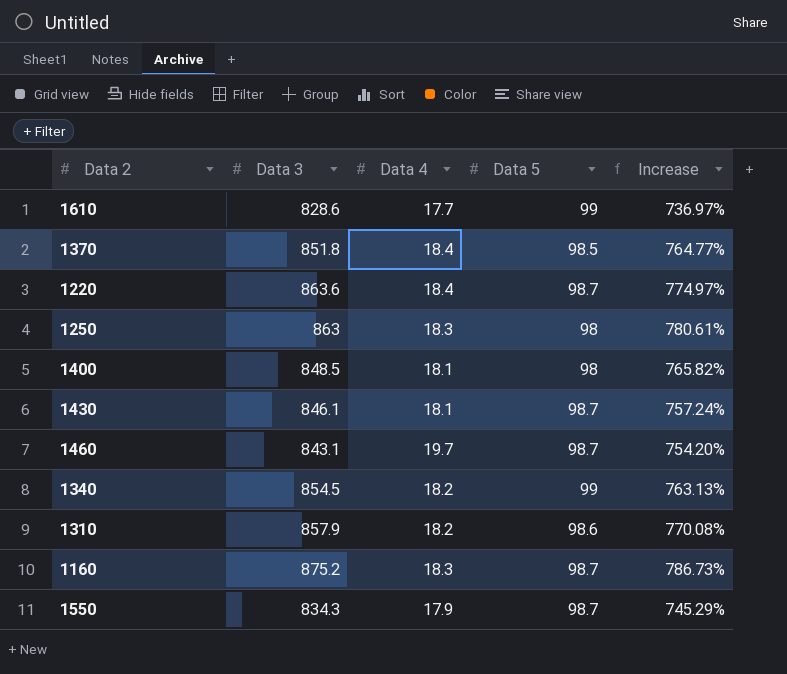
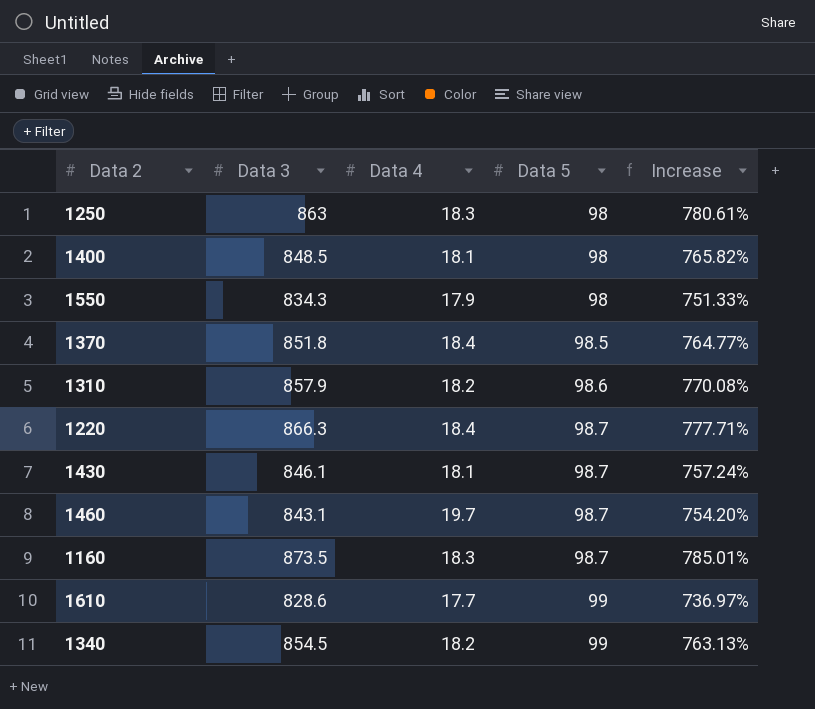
row order: none -> Data 5 ascending
1550 | Data 5: 98.7 -> 98
1550 | Increase: 745.29% -> 751.33%
1220 | Data 3: 863.6 -> 866.3
1220 | Increase: 774.97% -> 777.71%
1160 | Data 3: 875.2 -> 873.5
1160 | Increase: 786.73% -> 785.01%

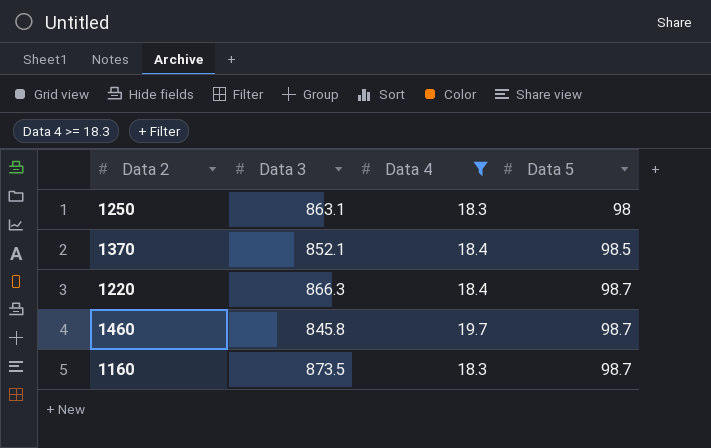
filter: none -> Data 4 >= 18.3
column Increase | formula: ([Data 3] - [Data 5]) / [Data 5] -> none
1250 | Data 3: 863 -> 863.1
1370 | Data 3: 851.8 -> 852.1
1460 | Data 3: 843.1 -> 845.8

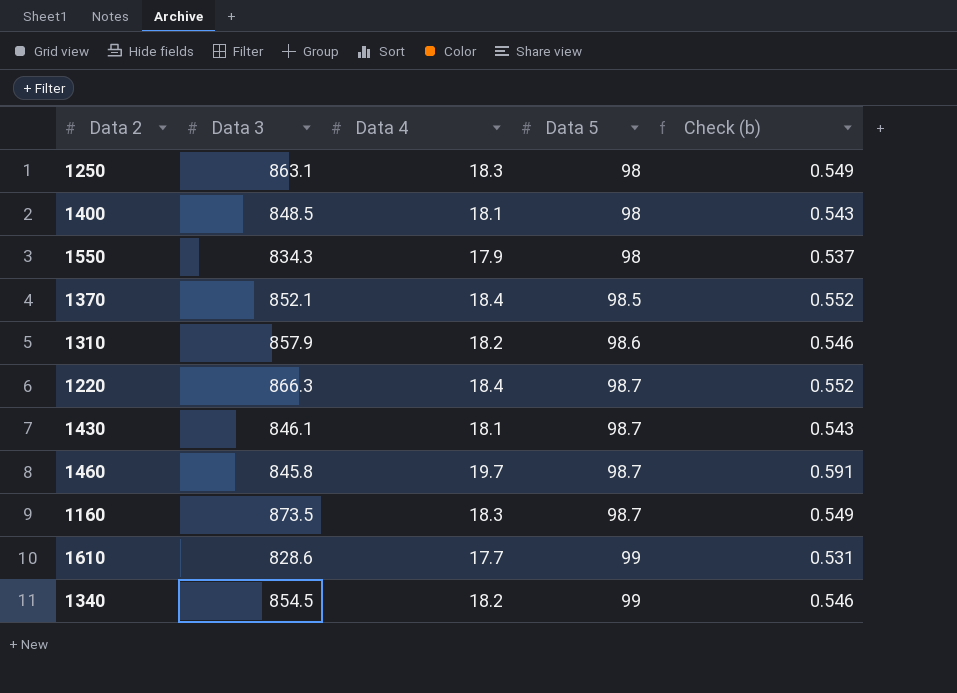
filter: Data 4 >= 18.3 -> none
column Check (b) | formula: none -> [Data 4] * 0.03

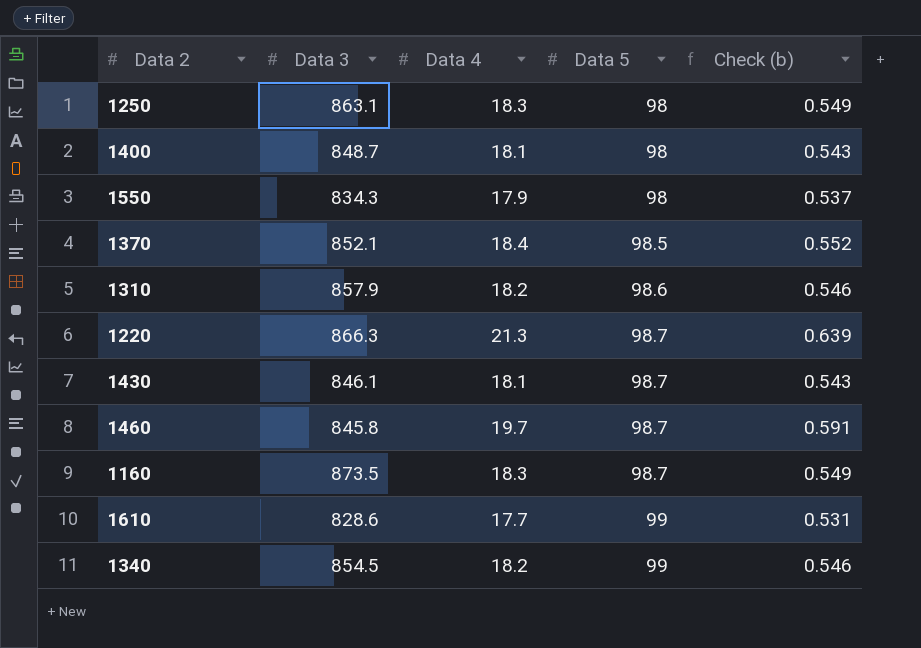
1400 | Data 3: 848.5 -> 848.7
1220 | Data 4: 18.4 -> 21.3
1220 | Check (b): 0.552 -> 0.639

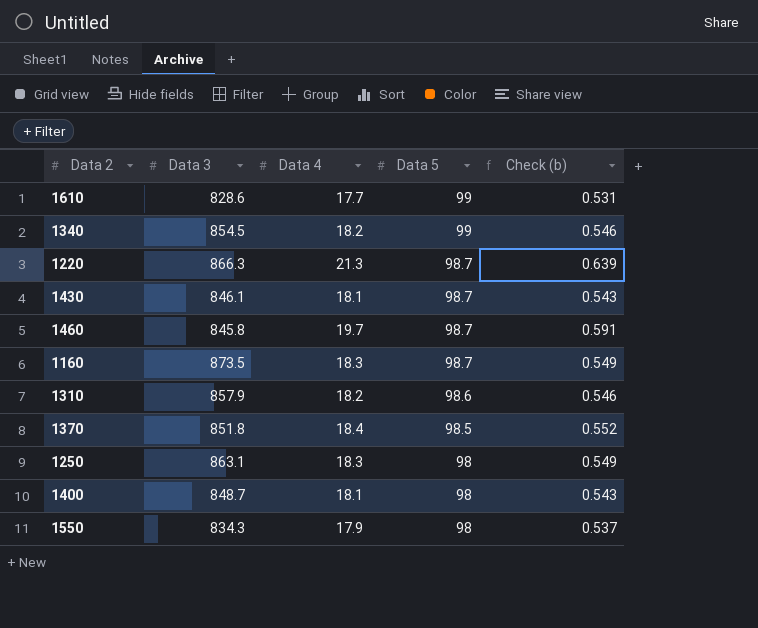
row order: Data 5 ascending -> Data 5 descending
1370 | Data 3: 852.1 -> 851.8

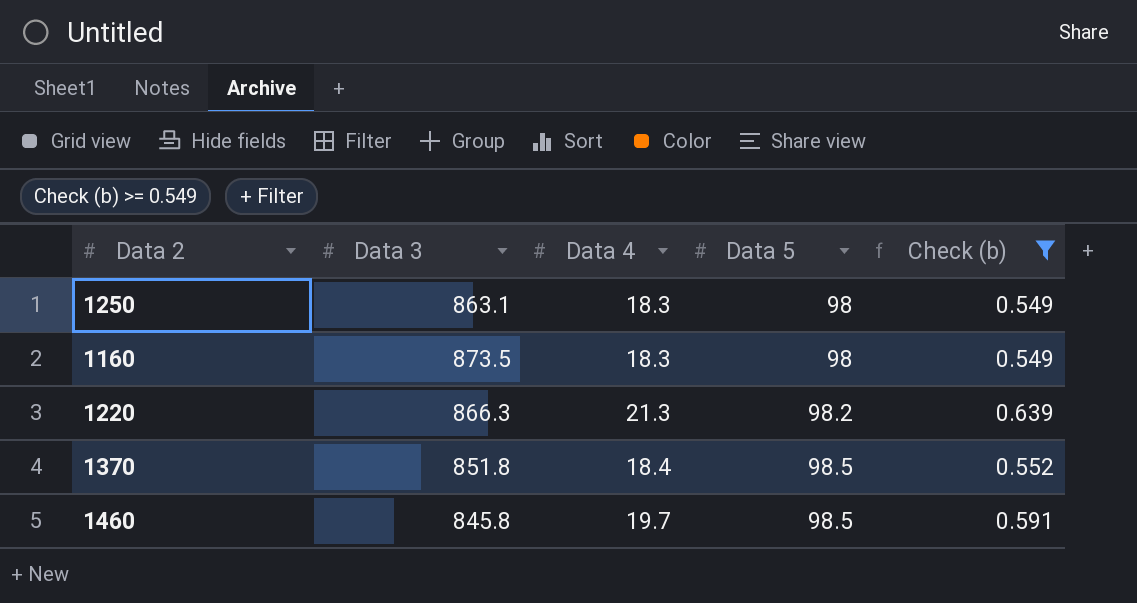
filter: none -> Check (b) >= 0.549
row order: Data 5 descending -> Data 5 ascending
1160 | Data 5: 98.7 -> 98
1220 | Data 5: 98.7 -> 98.2
1460 | Data 5: 98.7 -> 98.5

